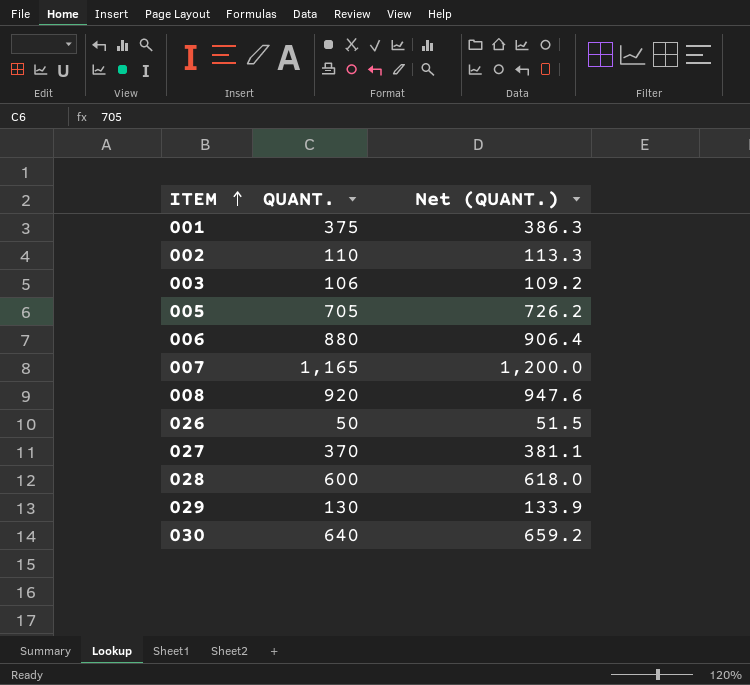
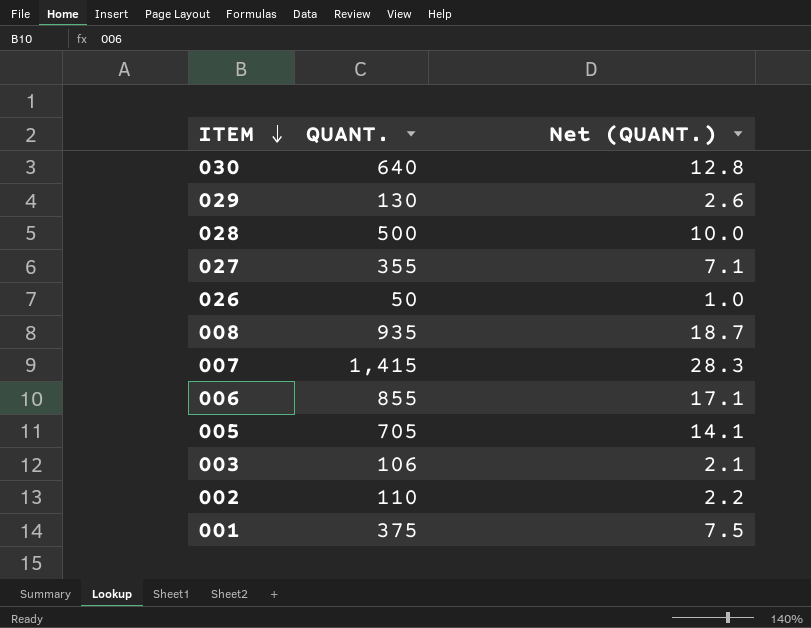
row order: ITEM ascending -> ITEM descending
column Net (QUANT.) | formula: [QUANT.] * 1.03 -> [QUANT.] * 0.02
028 | QUANT.: 600 -> 500
027 | QUANT.: 370 -> 355
008 | QUANT.: 920 -> 935
007 | QUANT.: 1,165 -> 1,415
006 | QUANT.: 880 -> 855

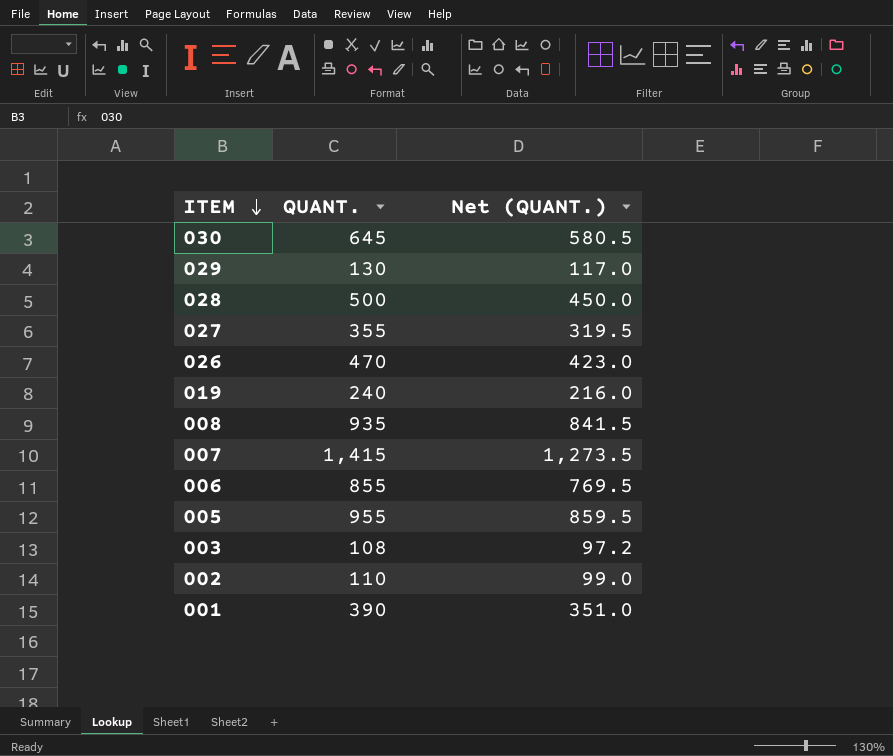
column Net (QUANT.) | formula: [QUANT.] * 0.02 -> [QUANT.] * 0.9
030 | QUANT.: 640 -> 645
026 | QUANT.: 50 -> 470
row 019: none -> 240 | 216.0
005 | QUANT.: 705 -> 955
003 | QUANT.: 106 -> 108
001 | QUANT.: 375 -> 390

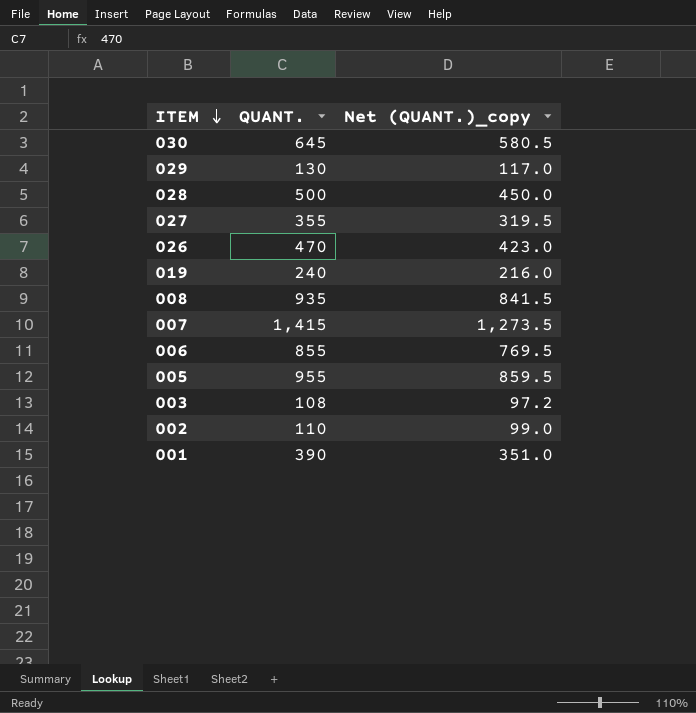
column name: Net (QUANT.) -> Net (QUANT.)_copy

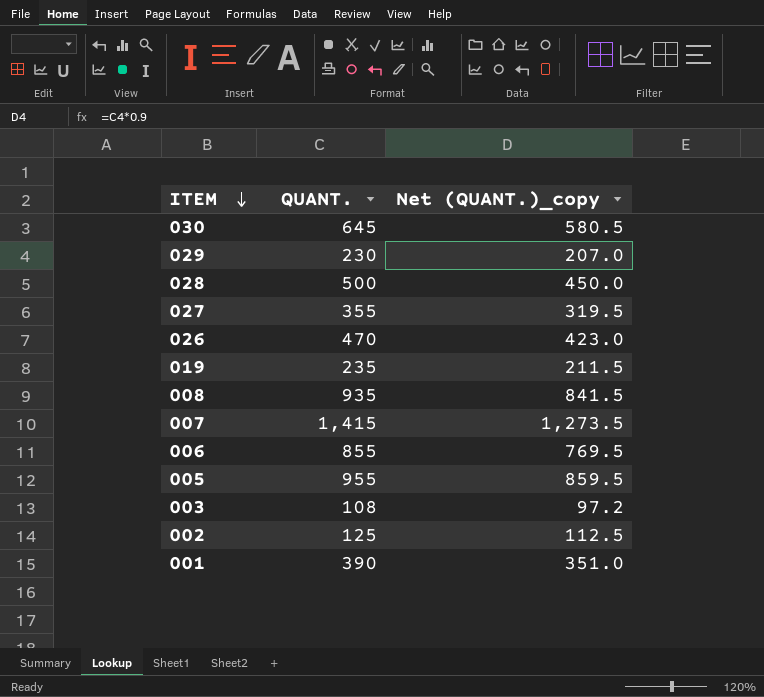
029 | QUANT.: 130 -> 230
029 | Net (QUANT.)_copy: 117.0 -> 207.0
019 | QUANT.: 240 -> 235
019 | Net (QUANT.)_copy: 216.0 -> 211.5
002 | QUANT.: 110 -> 125
002 | Net (QUANT.)_copy: 99.0 -> 112.5

